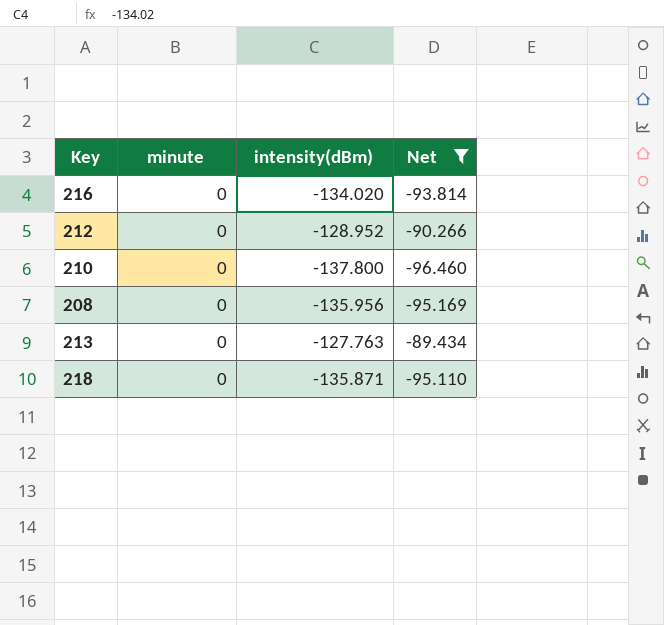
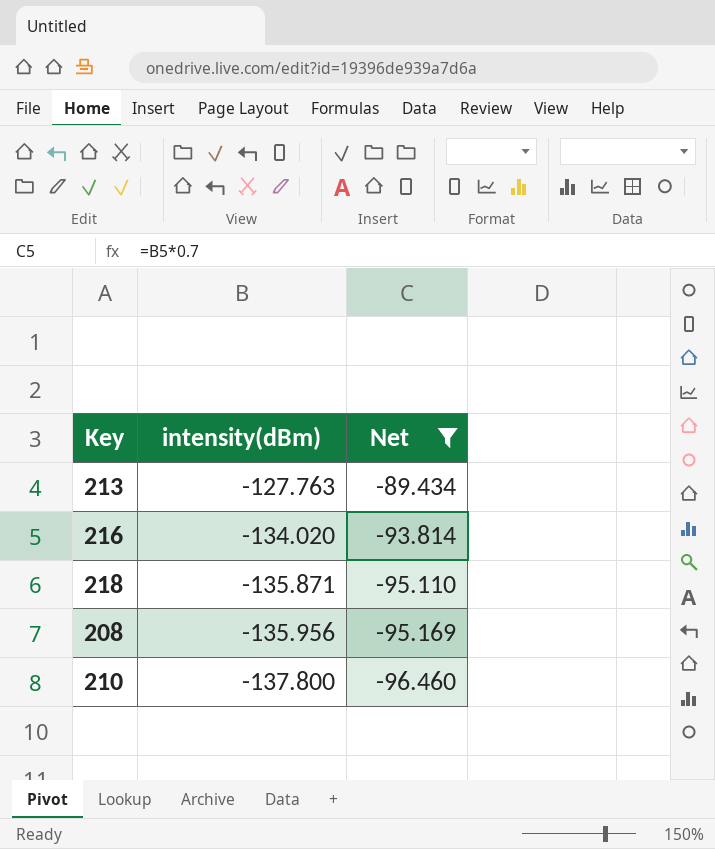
row order: none -> intensity(dBm) descending
column minute | position: 2 -> none
row 212: 0 | -128.952 | -90.266 -> none

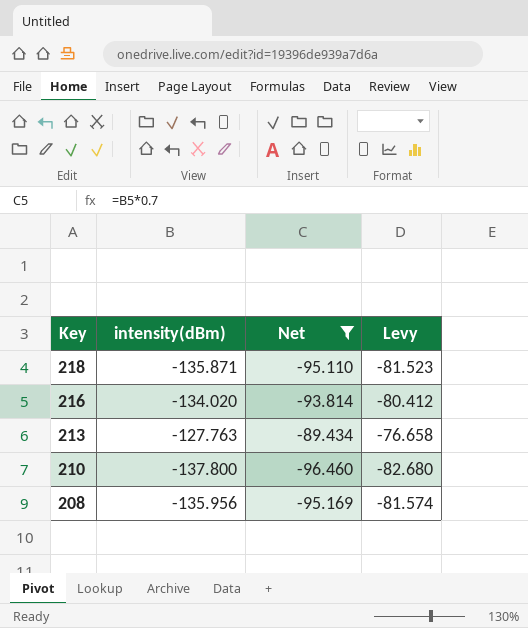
row order: intensity(dBm) descending -> Key descending
column Levy | formula: none -> [intensity(dBm)] * 0.6

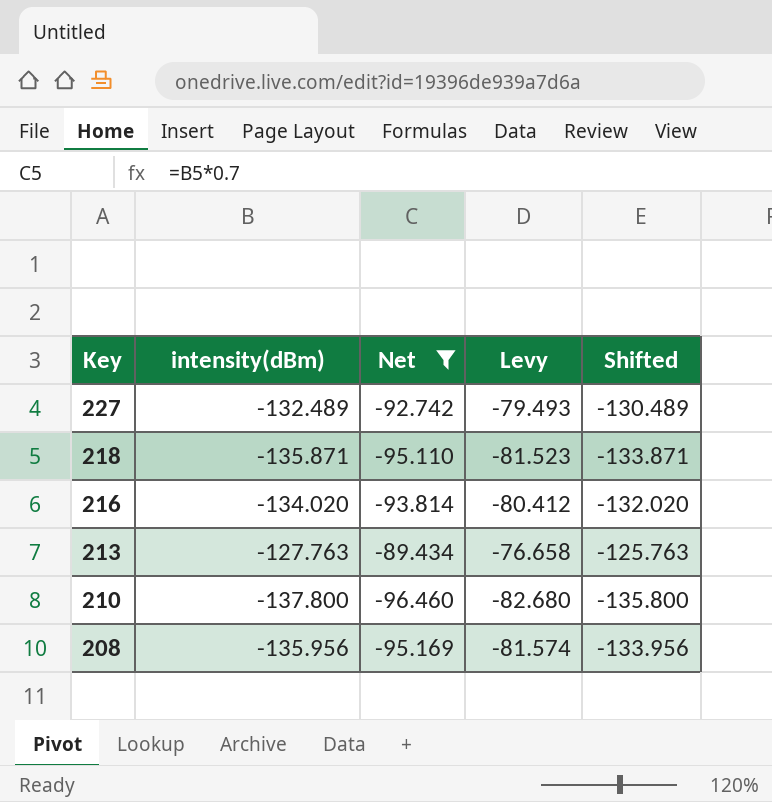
column Shifted | formula: none -> [intensity(dBm)] + 2
row 227: none -> -132.489 | -92.742 | -79.493 | -130.489

